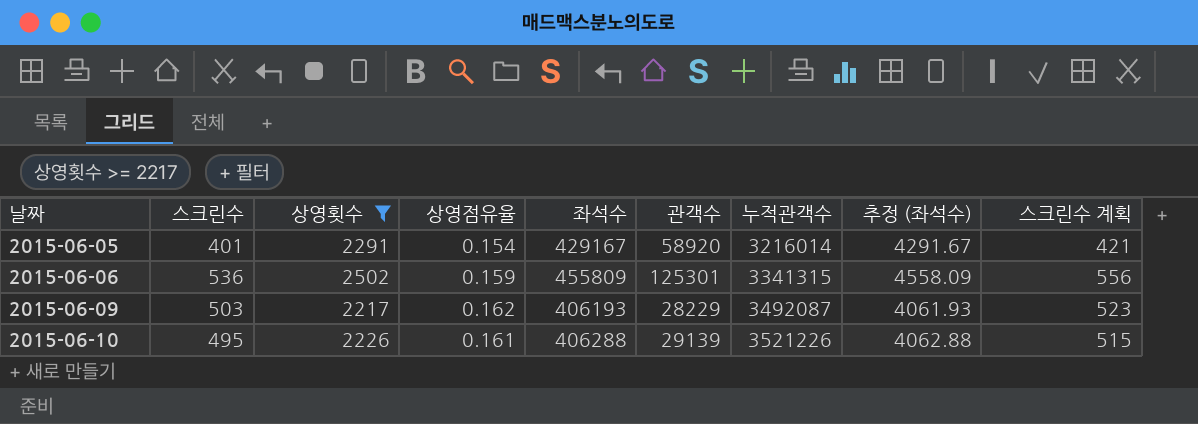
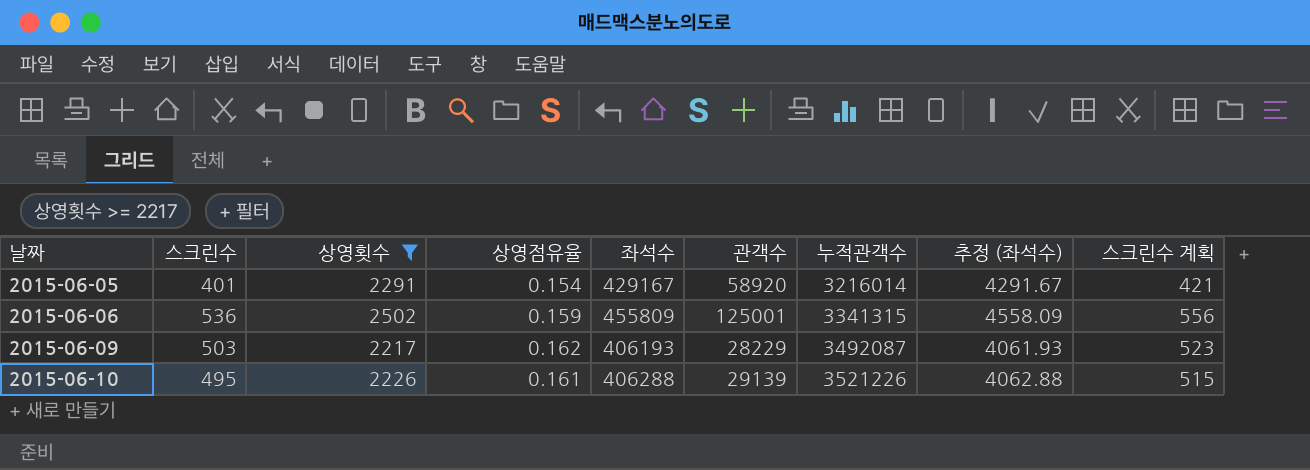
2015-06-06 | 관객수: 125301 -> 125001

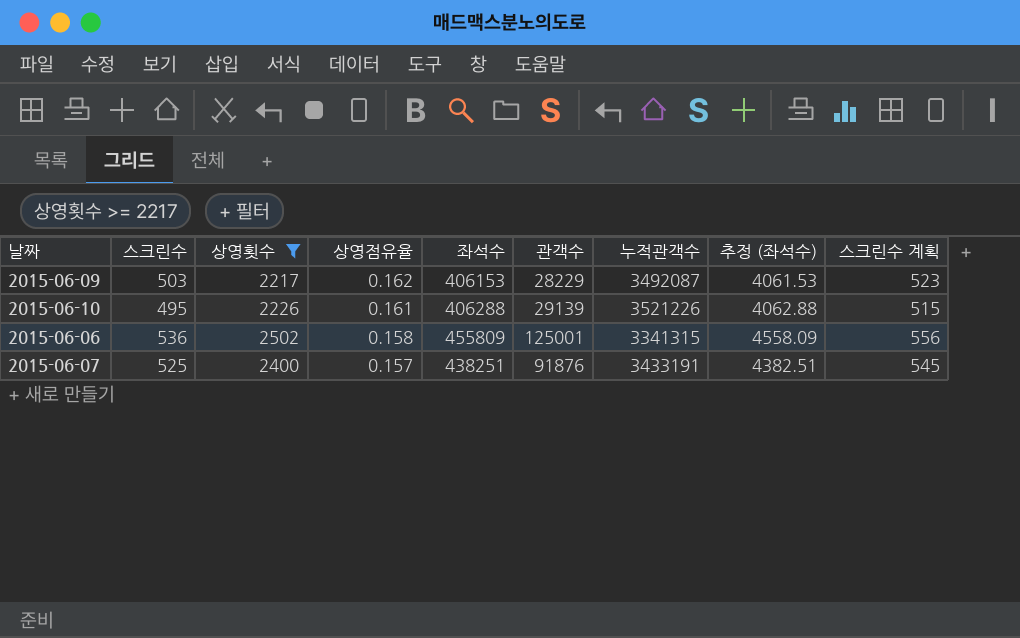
row order: 날짜 ascending -> 상영점유율 descending
row 2015-06-05: 401 | 2291 | 0.154 | 429167 | 58920 | 3216014 | 4291.67 | 421 -> none
2015-06-09 | 좌석수: 406193 -> 406153
2015-06-09 | 추정 (좌석수): 4061.93 -> 4061.53
2015-06-06 | 상영점유율: 0.159 -> 0.158
row 2015-06-07: none -> 525 | 2400 | 0.157 | 438251 | 91876 | 3433191 | 4382.51 | 545

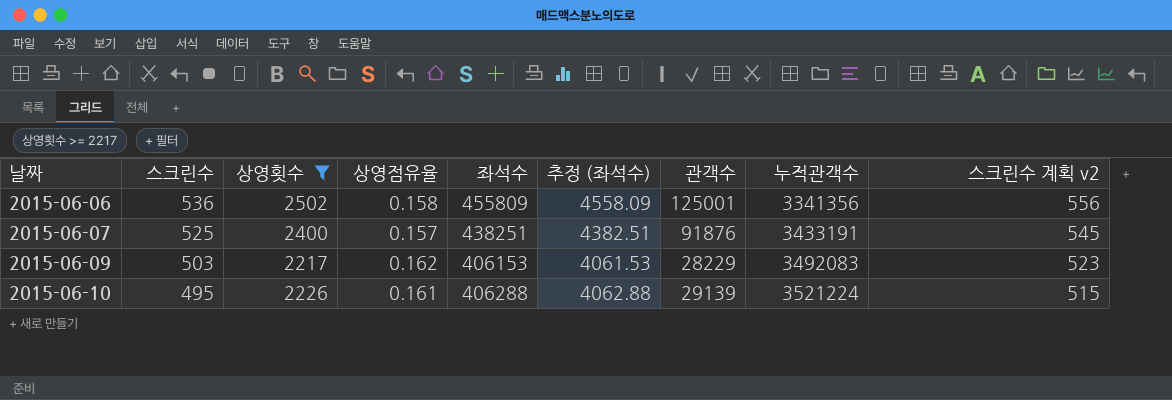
row order: 상영점유율 descending -> 날짜 ascending
column 추정 (좌석수) | position: 8 -> 6
column name: 스크린수 계획 -> 스크린수 계획 v2
2015-06-06 | 누적관객수: 3341315 -> 3341356
2015-06-09 | 누적관객수: 3492087 -> 3492083
2015-06-10 | 누적관객수: 3521226 -> 3521224

